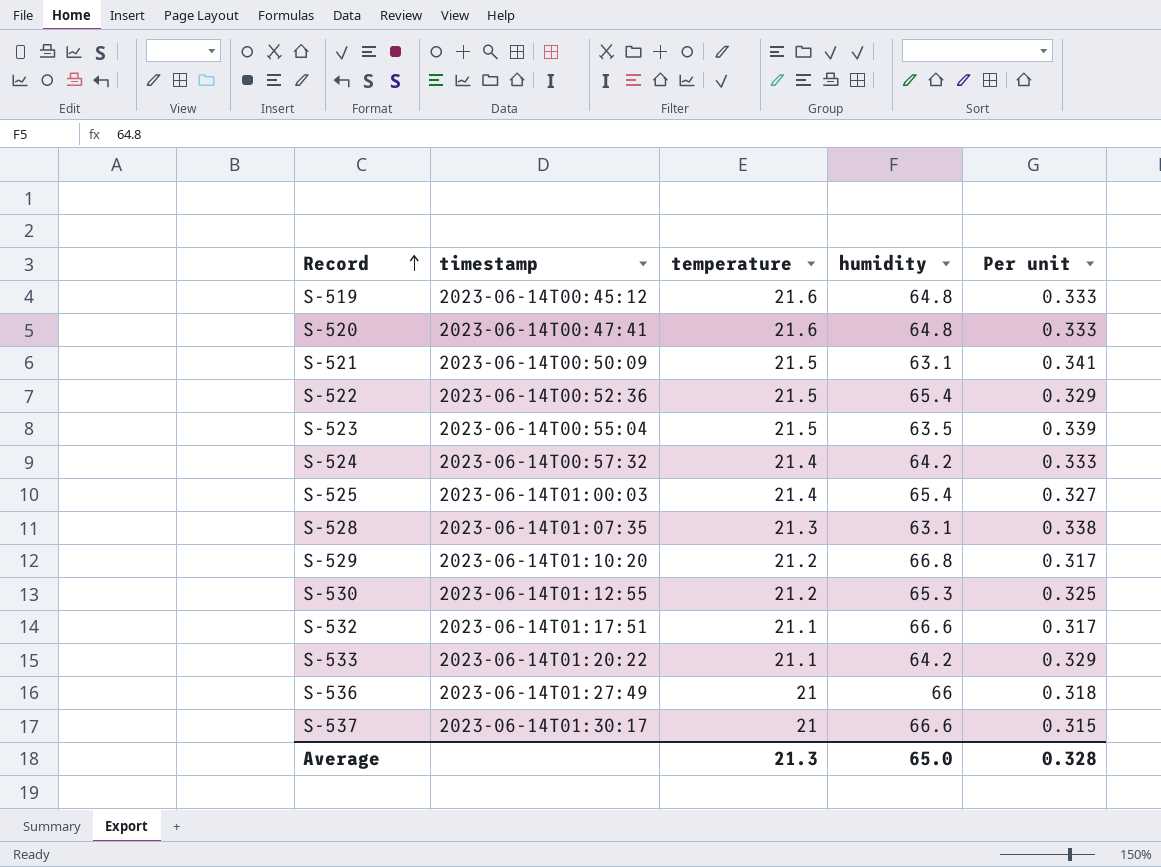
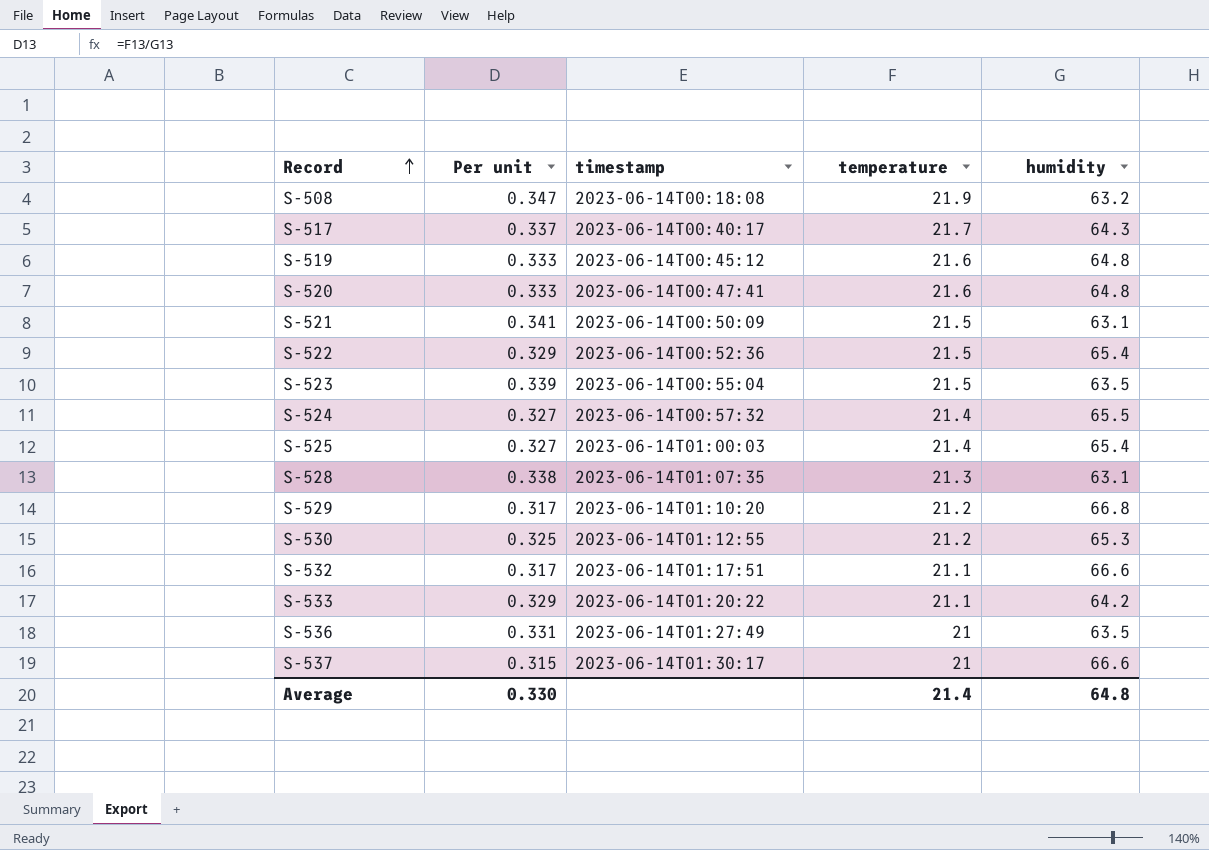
column Per unit | position: 5 -> 2
row S-508: none -> 0.347 | 2023-06-14T00:18:08 | 21.9 | 63.2
row S-517: none -> 0.337 | 2023-06-14T00:40:17 | 21.7 | 64.3
S-524 | Per unit: 0.333 -> 0.327
S-524 | humidity: 64.2 -> 65.5
S-536 | Per unit: 0.318 -> 0.331
S-536 | humidity: 66 -> 63.5
Average | Per unit: 0.328 -> 0.330
Average | temperature: 21.3 -> 21.4
Average | humidity: 65.0 -> 64.8

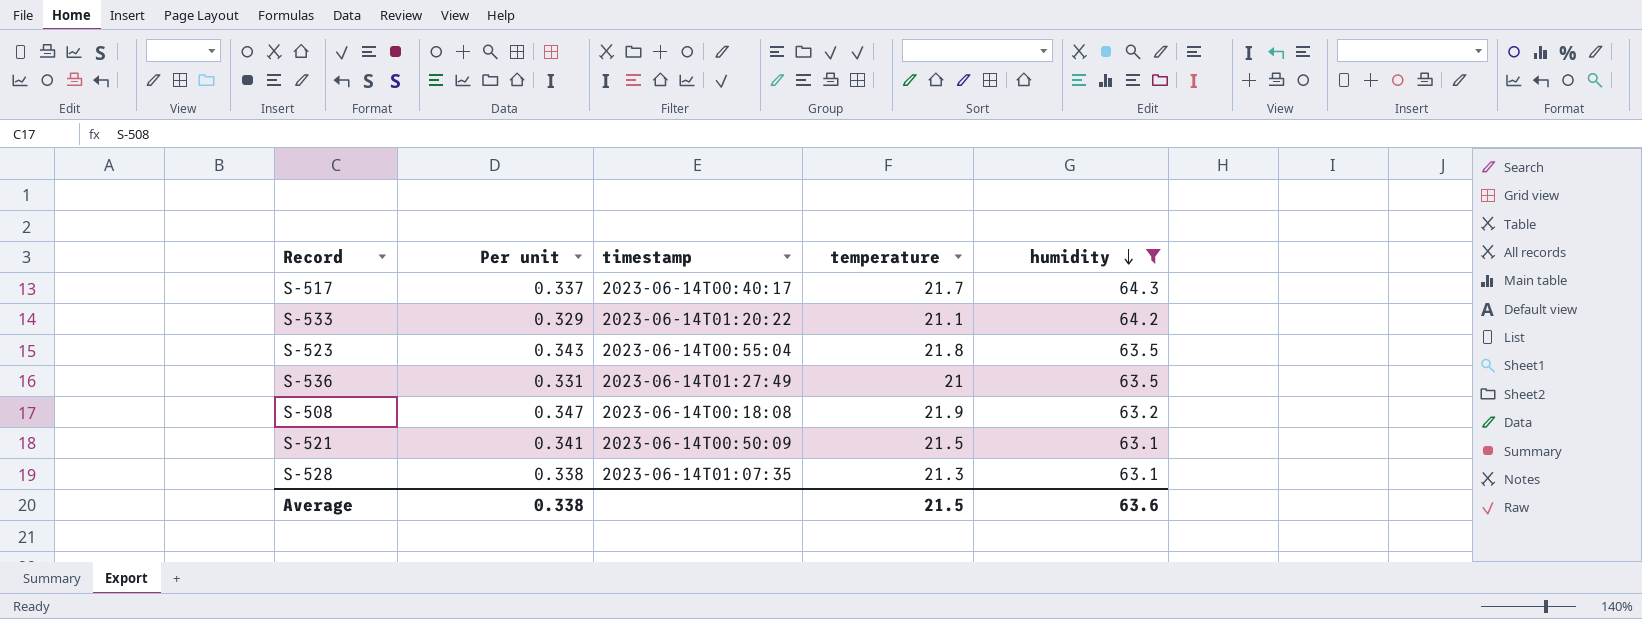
filter: none -> humidity <= 64.3
row order: Record ascending -> humidity descending
S-523 | Per unit: 0.339 -> 0.343
S-523 | temperature: 21.5 -> 21.8
Average | Per unit: 0.330 -> 0.338
Average | temperature: 21.4 -> 21.5
Average | humidity: 64.8 -> 63.6

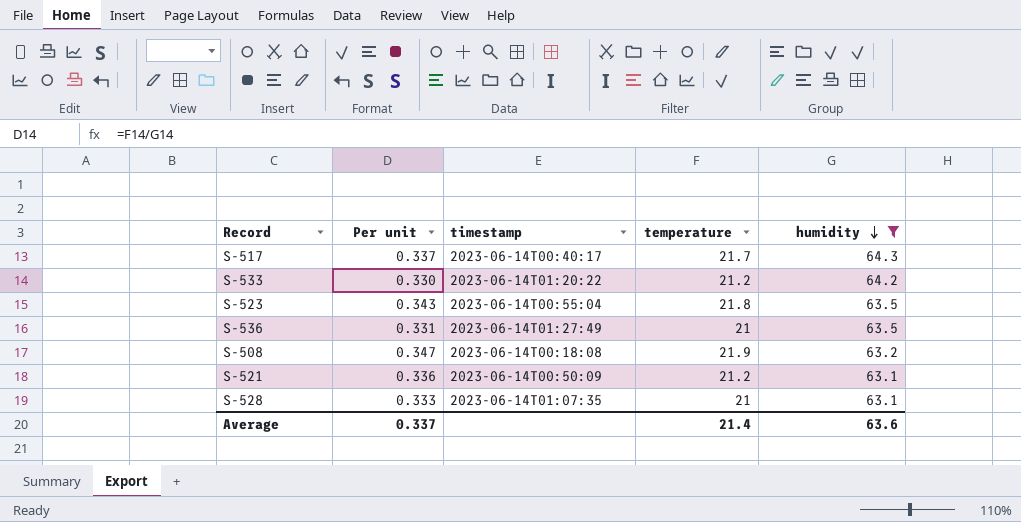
S-533 | Per unit: 0.329 -> 0.330
S-533 | temperature: 21.1 -> 21.2
S-521 | Per unit: 0.341 -> 0.336
S-521 | temperature: 21.5 -> 21.2
S-528 | Per unit: 0.338 -> 0.333
S-528 | temperature: 21.3 -> 21
Average | Per unit: 0.338 -> 0.337
Average | temperature: 21.5 -> 21.4

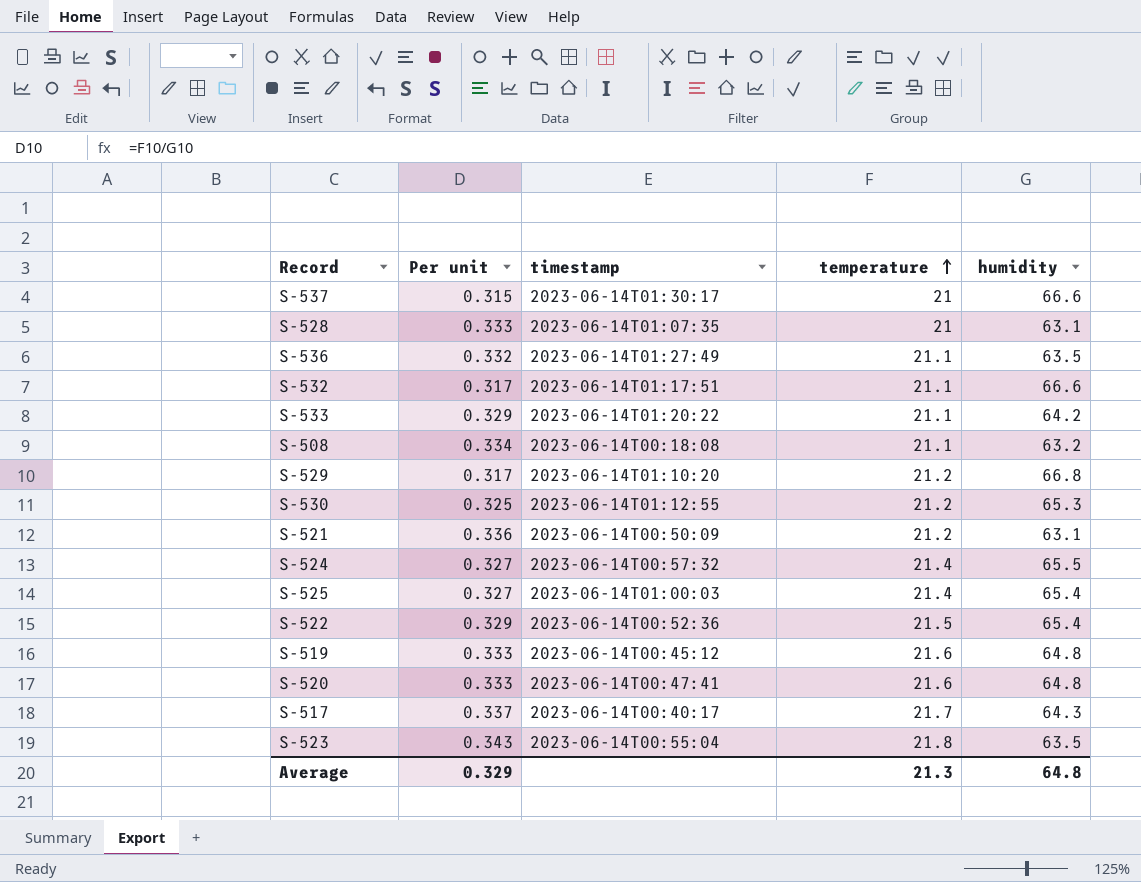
filter: humidity <= 64.3 -> none
row order: humidity descending -> temperature ascending
S-536 | Per unit: 0.331 -> 0.332
S-536 | temperature: 21 -> 21.1
S-533 | Per unit: 0.330 -> 0.329
S-533 | temperature: 21.2 -> 21.1
S-508 | Per unit: 0.347 -> 0.334
S-508 | temperature: 21.9 -> 21.1
Average | Per unit: 0.337 -> 0.329
Average | temperature: 21.4 -> 21.3
Average | humidity: 63.6 -> 64.8

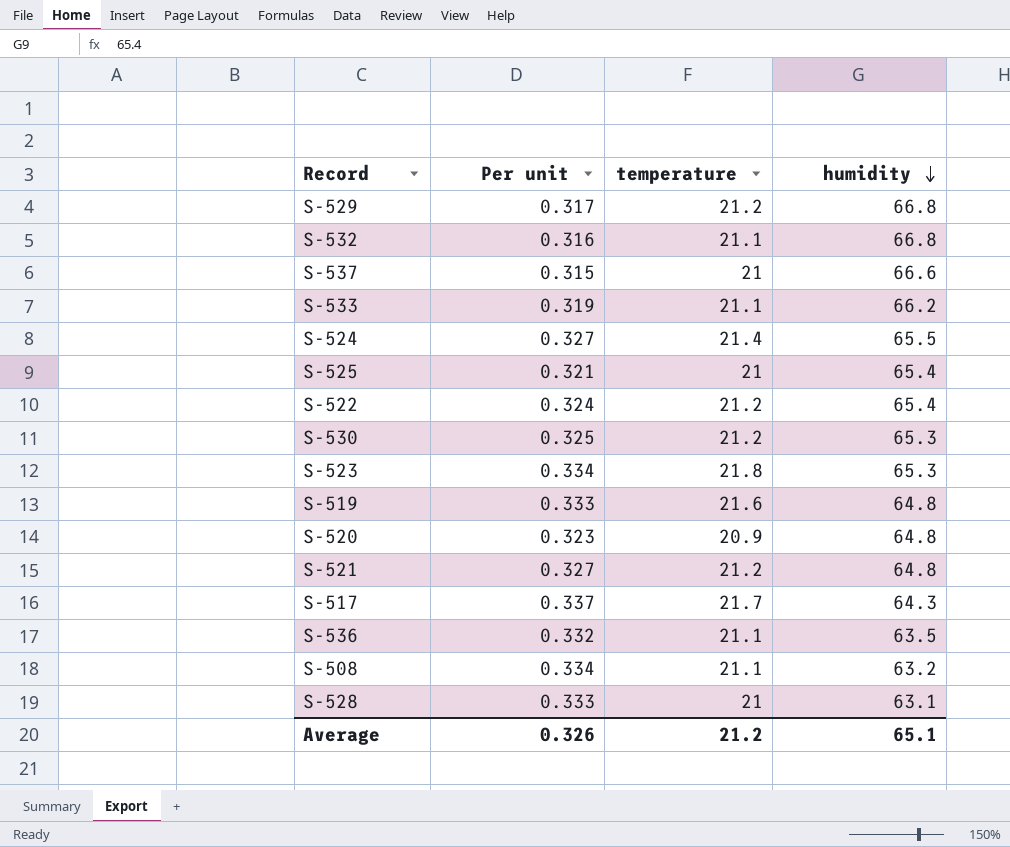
row order: temperature ascending -> humidity descending
column timestamp | position: 3 -> none
S-532 | Per unit: 0.317 -> 0.316
S-532 | humidity: 66.6 -> 66.8
S-533 | Per unit: 0.329 -> 0.319
S-533 | humidity: 64.2 -> 66.2
S-525 | Per unit: 0.327 -> 0.321
S-525 | temperature: 21.4 -> 21
S-522 | Per unit: 0.329 -> 0.324
S-522 | temperature: 21.5 -> 21.2
S-523 | Per unit: 0.343 -> 0.334
S-523 | humidity: 63.5 -> 65.3
S-520 | Per unit: 0.333 -> 0.323
S-520 | temperature: 21.6 -> 20.9
S-521 | Per unit: 0.336 -> 0.327
S-521 | humidity: 63.1 -> 64.8
Average | Per unit: 0.329 -> 0.326
Average | temperature: 21.3 -> 21.2
Average | humidity: 64.8 -> 65.1

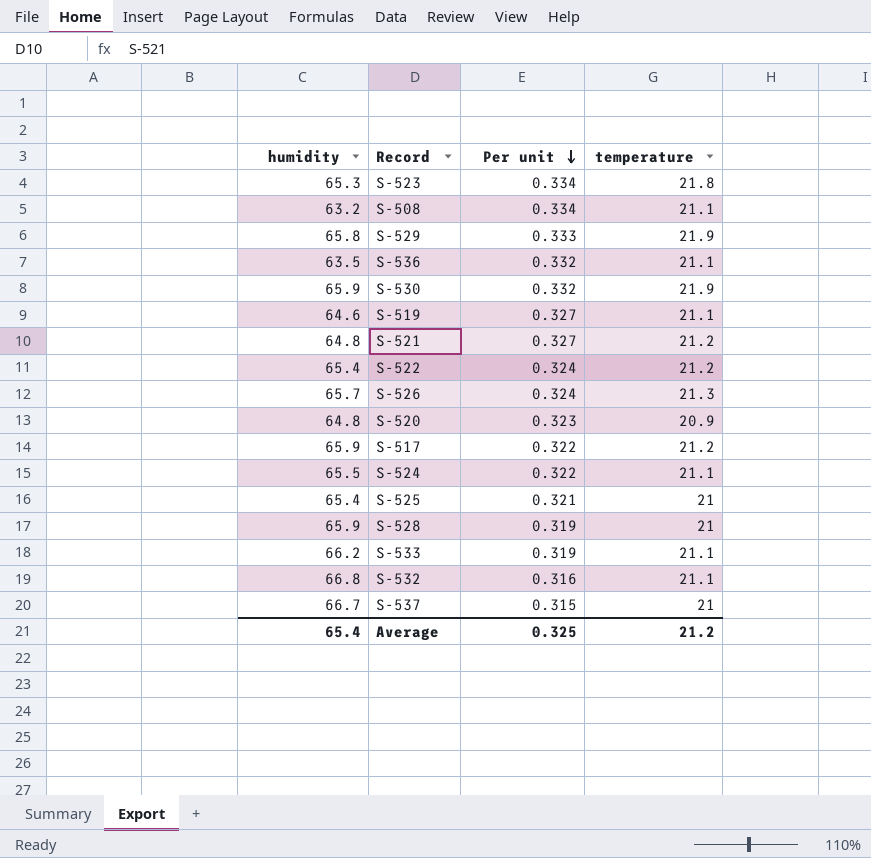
row order: humidity descending -> Per unit descending
column humidity | position: 4 -> 1
S-529 | humidity: 66.8 -> 65.8
S-529 | Per unit: 0.317 -> 0.333
S-529 | temperature: 21.2 -> 21.9
S-530 | humidity: 65.3 -> 65.9
S-530 | Per unit: 0.325 -> 0.332
S-530 | temperature: 21.2 -> 21.9
S-519 | humidity: 64.8 -> 64.6
S-519 | Per unit: 0.333 -> 0.327
S-519 | temperature: 21.6 -> 21.1
row S-526: none -> 65.7 | 0.324 | 21.3
S-517 | humidity: 64.3 -> 65.9
S-517 | Per unit: 0.337 -> 0.322
S-517 | temperature: 21.7 -> 21.2
S-524 | Per unit: 0.327 -> 0.322
S-524 | temperature: 21.4 -> 21.1
S-528 | humidity: 63.1 -> 65.9
S-528 | Per unit: 0.333 -> 0.319
S-537 | humidity: 66.6 -> 66.7
Average | humidity: 65.1 -> 65.4
Average | Per unit: 0.326 -> 0.325

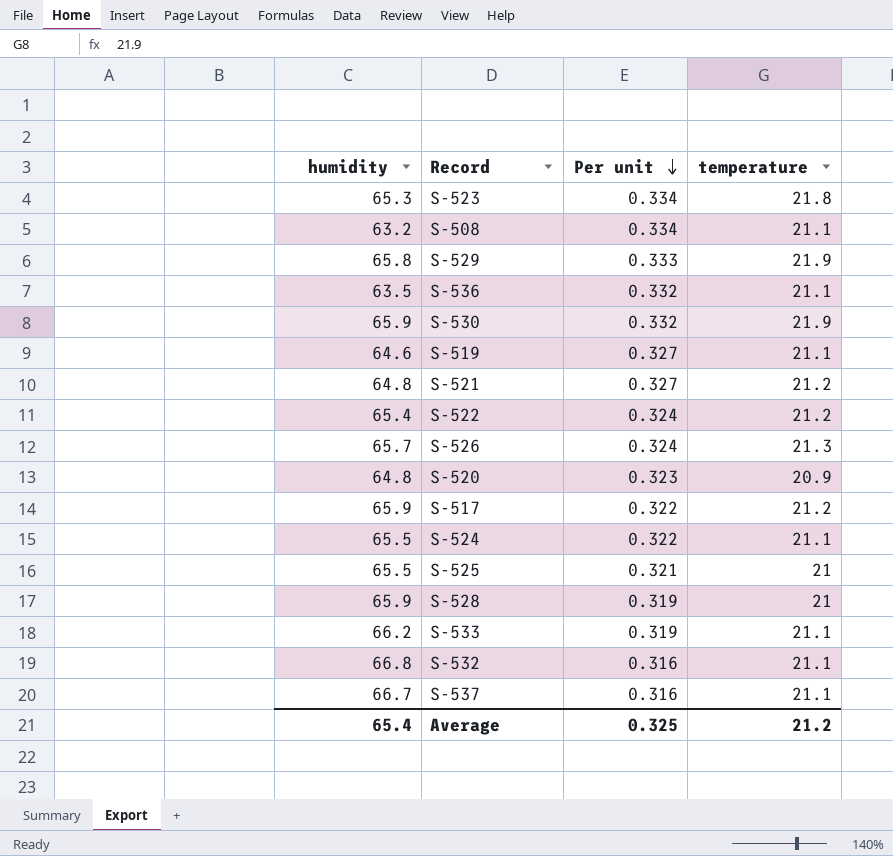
S-525 | humidity: 65.4 -> 65.5
S-537 | Per unit: 0.315 -> 0.316
S-537 | temperature: 21 -> 21.1

